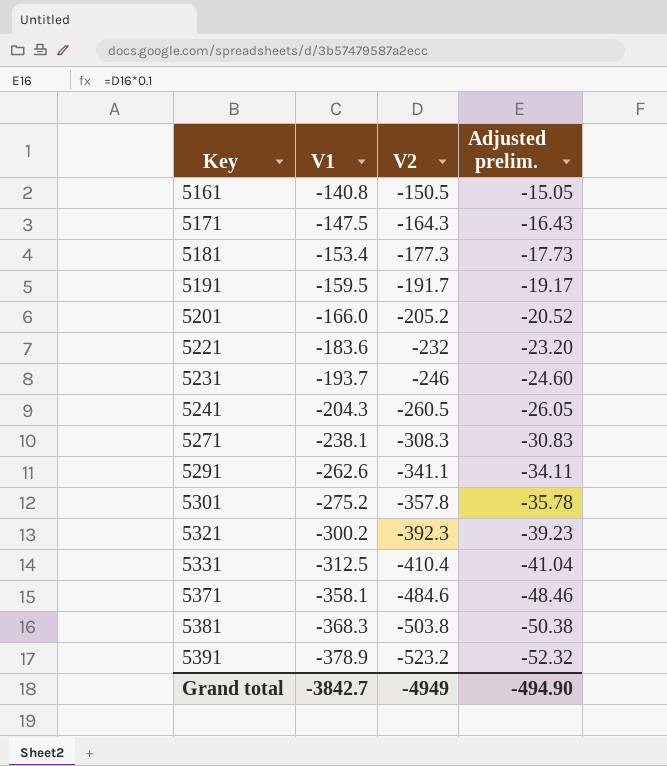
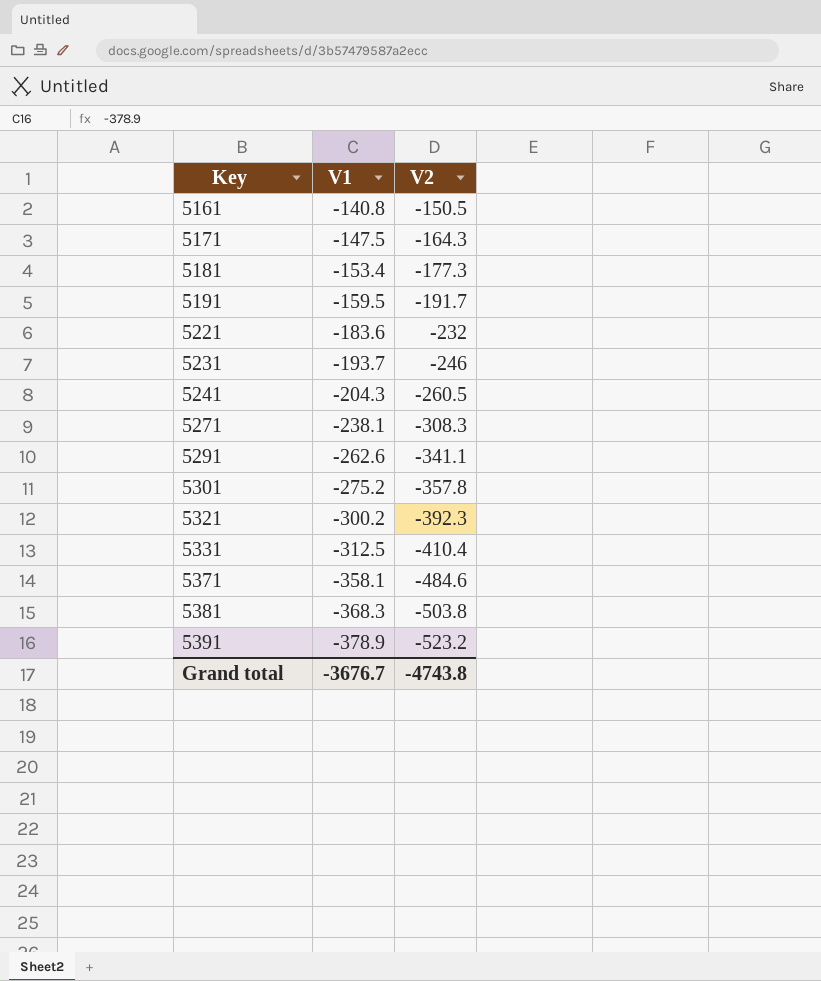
column Adjusted prelim. | formula: [V2] * 0.1 -> none
row 5201: -166.0 | -205.2 | -20.52 -> none
Grand total | V1: -3842.7 -> -3676.7
Grand total | V2: -4949 -> -4743.8

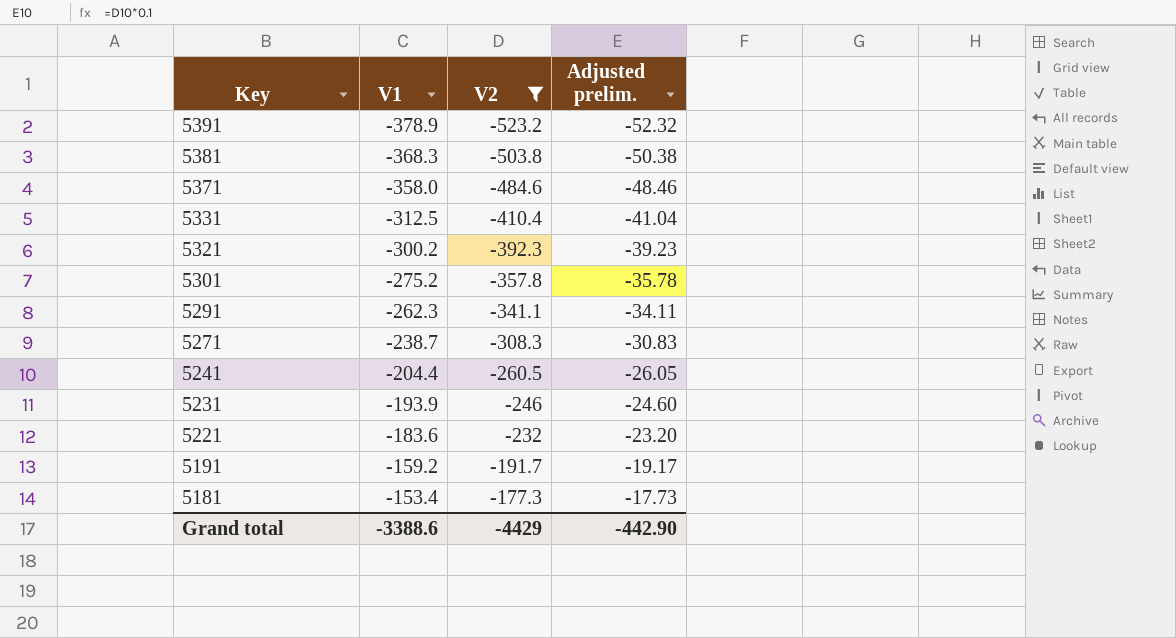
filter: none -> V2 <= -177.3
row order: Key ascending -> Key descending
column Adjusted prelim. | formula: none -> [V2] * 0.1
5371 | V1: -358.1 -> -358.0
5291 | V1: -262.6 -> -262.3
5271 | V1: -238.1 -> -238.7
5241 | V1: -204.3 -> -204.4
5231 | V1: -193.7 -> -193.9
5191 | V1: -159.5 -> -159.2
Grand total | V1: -3676.7 -> -3388.6
Grand total | V2: -4743.8 -> -4429

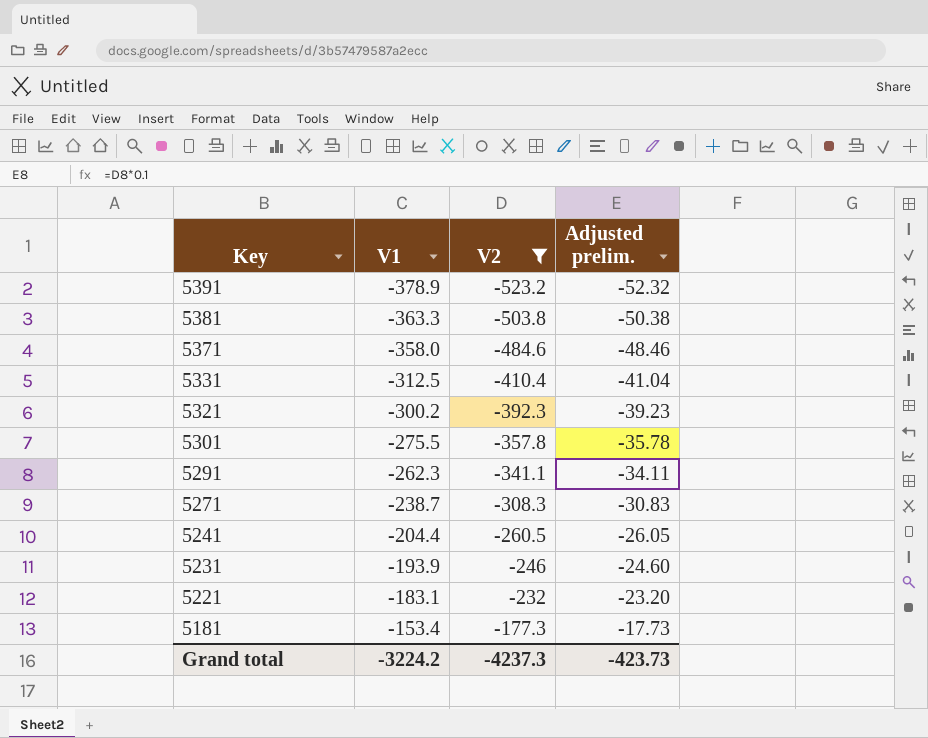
row 5191: -159.2 | -191.7 | -19.17 -> none
5381 | V1: -368.3 -> -363.3
5301 | V1: -275.2 -> -275.5
5221 | V1: -183.6 -> -183.1
Grand total | V1: -3388.6 -> -3224.2
Grand total | V2: -4429 -> -4237.3
Grand total | Adjusted prelim.: -442.90 -> -423.73

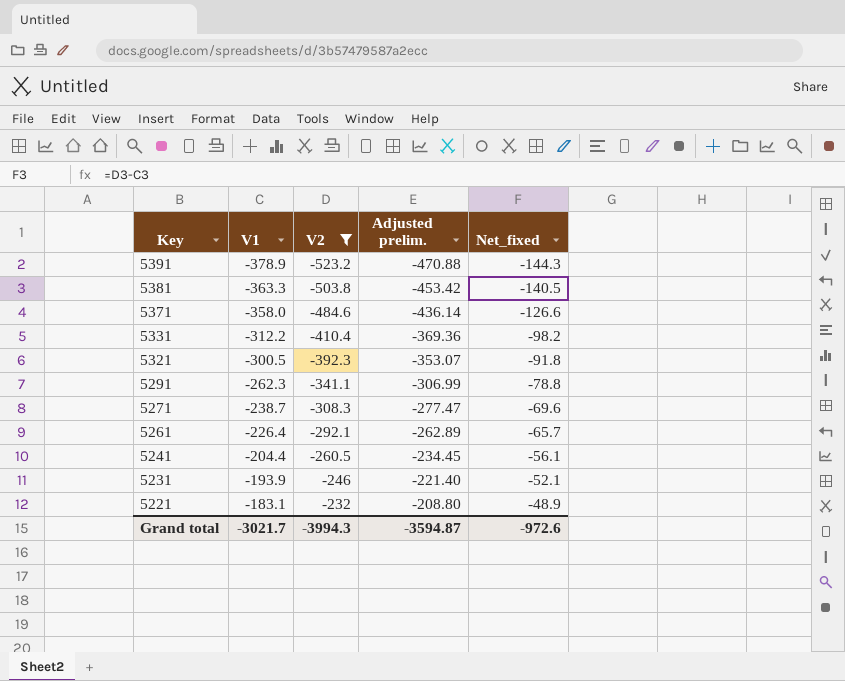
column Adjusted prelim. | formula: [V2] * 0.1 -> [V2] * 0.9
column Net_fixed | formula: none -> [V2] - [V1]
row 5301: -275.5 | -357.8 | -35.78 -> none
row 5181: -153.4 | -177.3 | -17.73 -> none
5331 | V1: -312.5 -> -312.2
5321 | V1: -300.2 -> -300.5
row 5261: none -> -226.4 | -292.1 | -262.89 | -65.7
Grand total | V1: -3224.2 -> -3021.7
Grand total | V2: -4237.3 -> -3994.3
Grand total | Adjusted prelim.: -423.73 -> -3594.87

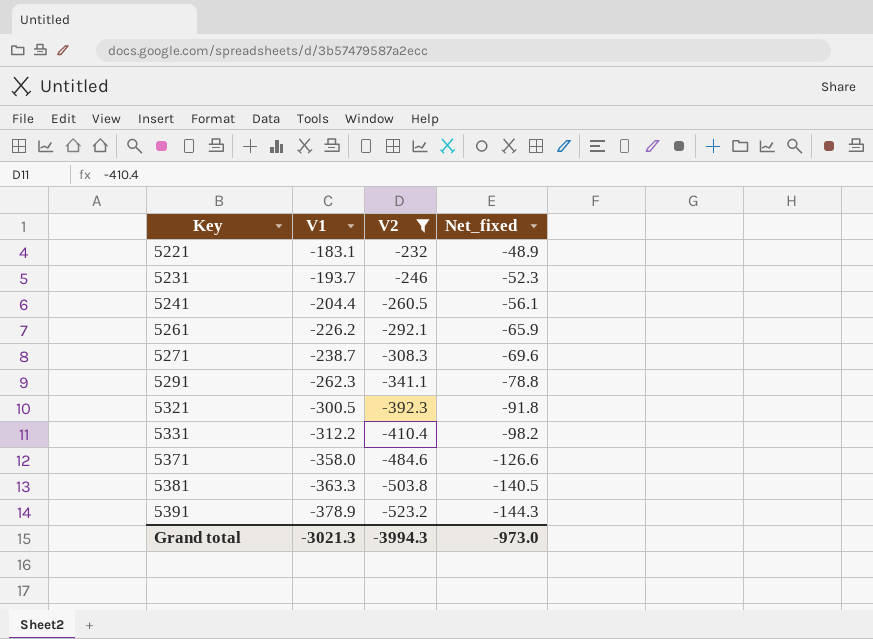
row order: Key descending -> Key ascending
column Adjusted prelim. | formula: [V2] * 0.9 -> none
5231 | V1: -193.9 -> -193.7
5231 | Net_fixed: -52.1 -> -52.3
5261 | V1: -226.4 -> -226.2
5261 | Net_fixed: -65.7 -> -65.9
Grand total | V1: -3021.7 -> -3021.3
Grand total | Net_fixed: -972.6 -> -973.0

